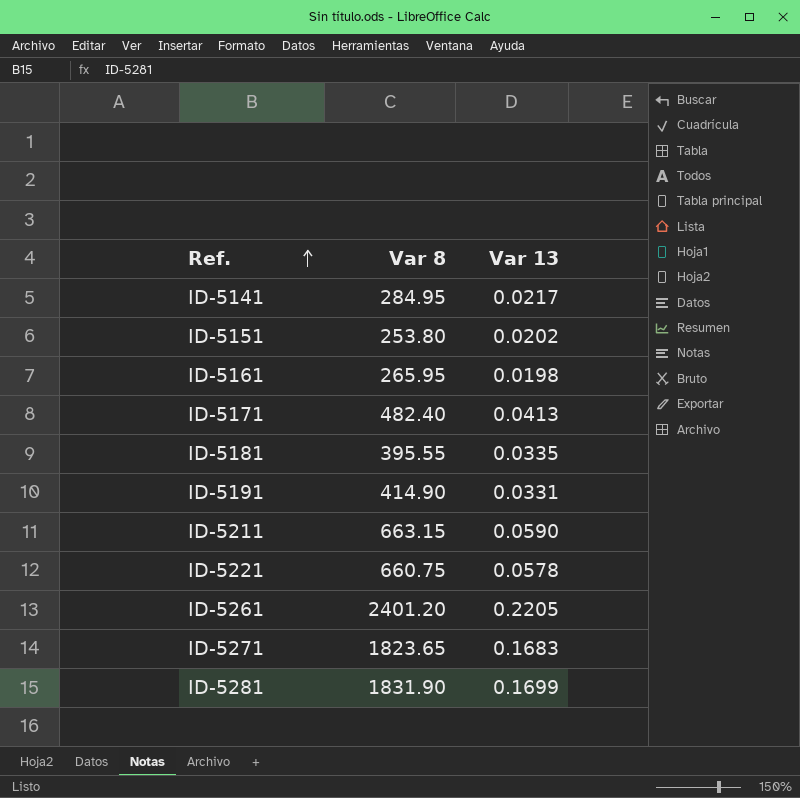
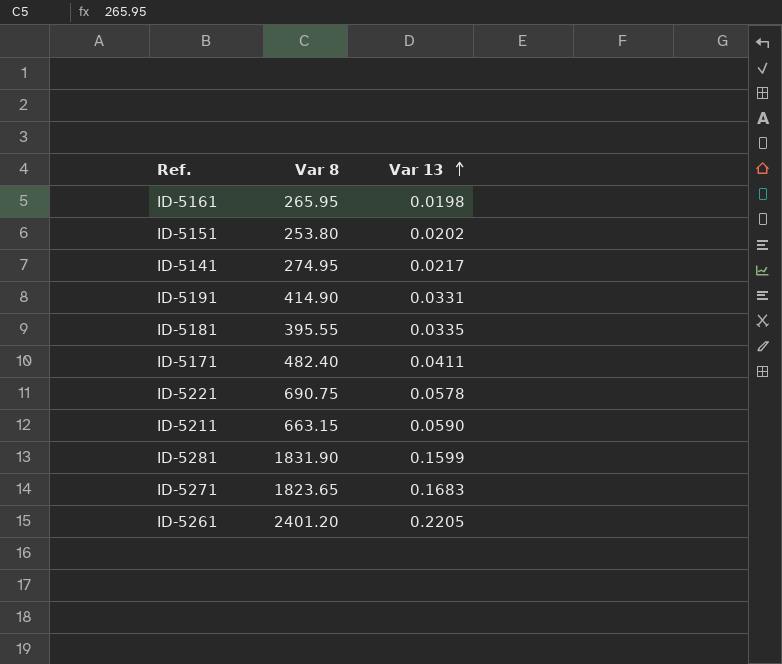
row order: Ref. ascending -> Var 13 ascending
ID-5141 | Var 8: 284.95 -> 274.95
ID-5171 | Var 13: 0.0413 -> 0.0411
ID-5221 | Var 8: 660.75 -> 690.75
ID-5281 | Var 13: 0.1699 -> 0.1599

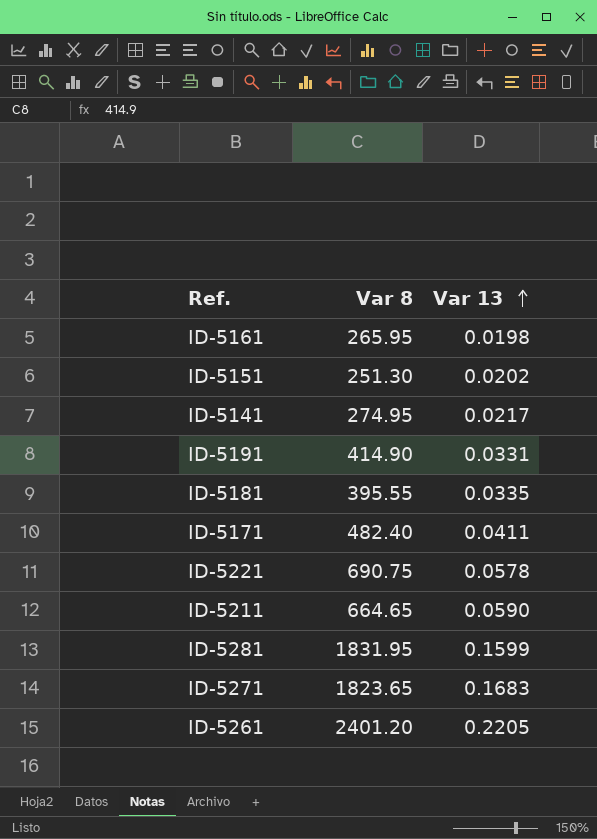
ID-5151 | Var 8: 253.80 -> 251.30
ID-5211 | Var 8: 663.15 -> 664.65
ID-5281 | Var 8: 1831.90 -> 1831.95

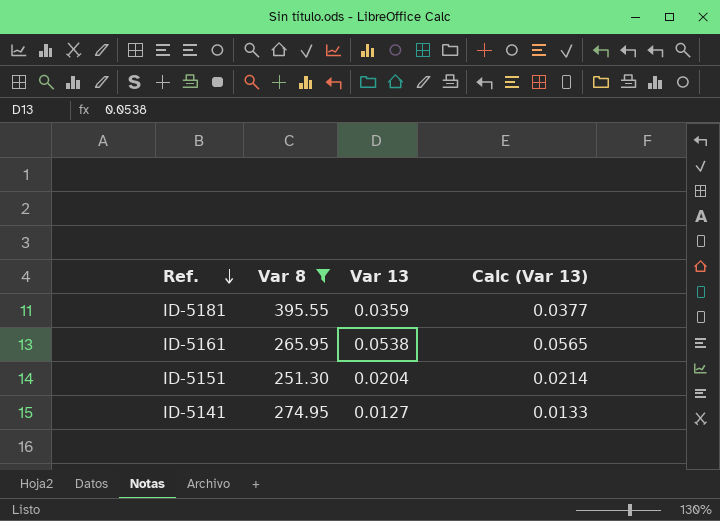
filter: none -> Var 8 <= 395.55
row order: Var 13 ascending -> Ref. descending
column Calc (Var 13) | formula: none -> [Var 13] * 1.05
ID-5181 | Var 13: 0.0335 -> 0.0359
ID-5161 | Var 13: 0.0198 -> 0.0538
ID-5151 | Var 13: 0.0202 -> 0.0204
ID-5141 | Var 13: 0.0217 -> 0.0127

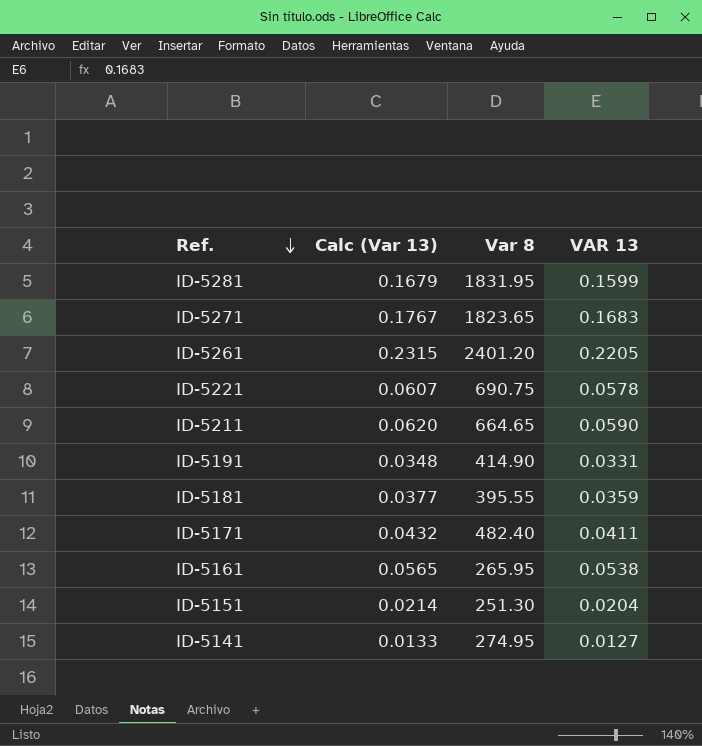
filter: Var 8 <= 395.55 -> none
column Calc (Var 13) | position: 4 -> 2
column name: Var 13 -> VAR 13

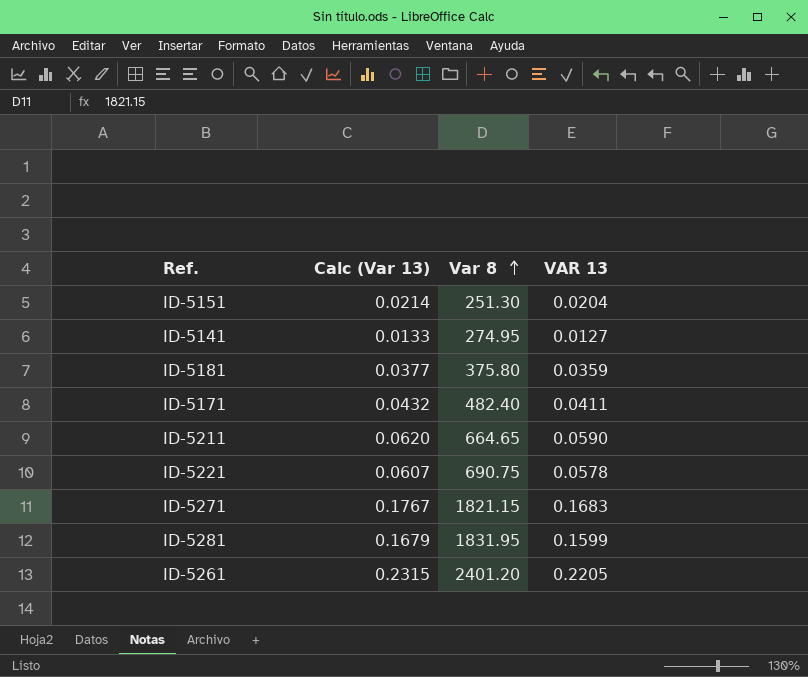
row order: Ref. descending -> Var 8 ascending
row ID-5191: 0.0348 | 414.90 | 0.0331 -> none
row ID-5161: 0.0565 | 265.95 | 0.0538 -> none
ID-5181 | Var 8: 395.55 -> 375.80
ID-5271 | Var 8: 1823.65 -> 1821.15

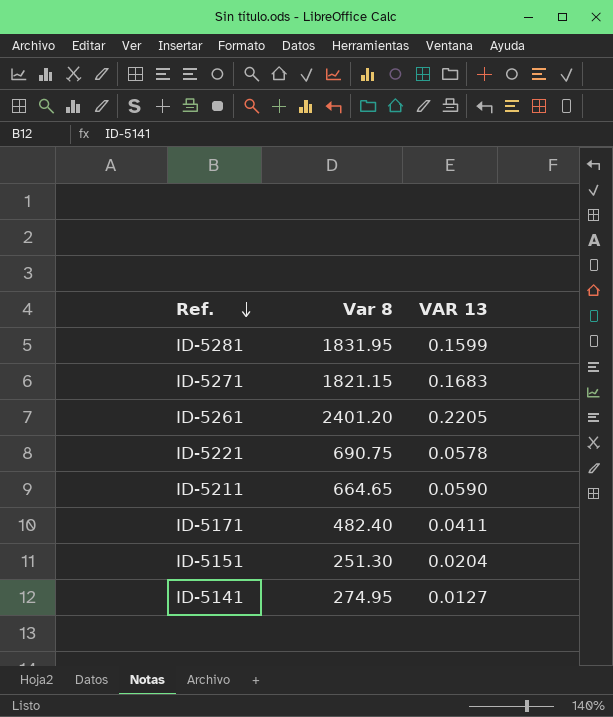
row order: Var 8 ascending -> Ref. descending
column Calc (Var 13) | formula: [VAR 13] * 1.05 -> none
row ID-5181: 0.0377 | 375.80 | 0.0359 -> none

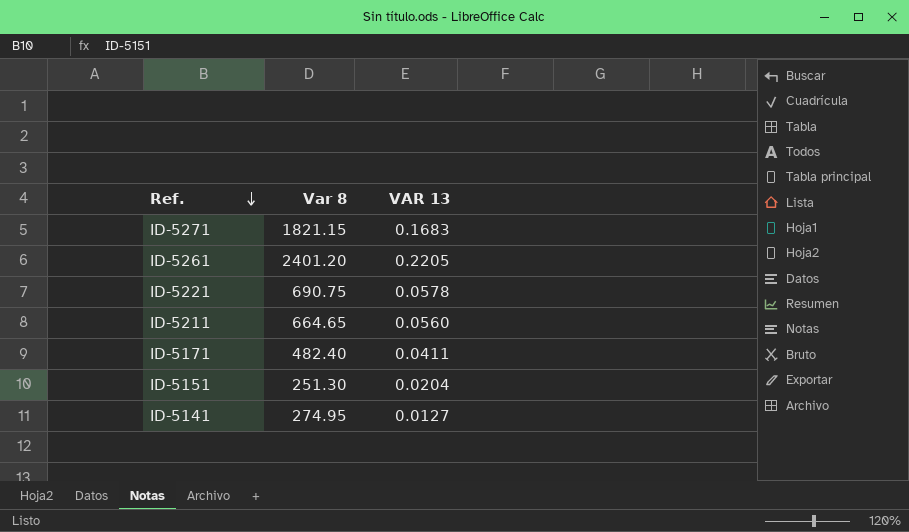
row ID-5281: 1831.95 | 0.1599 -> none
ID-5211 | VAR 13: 0.0590 -> 0.0560

